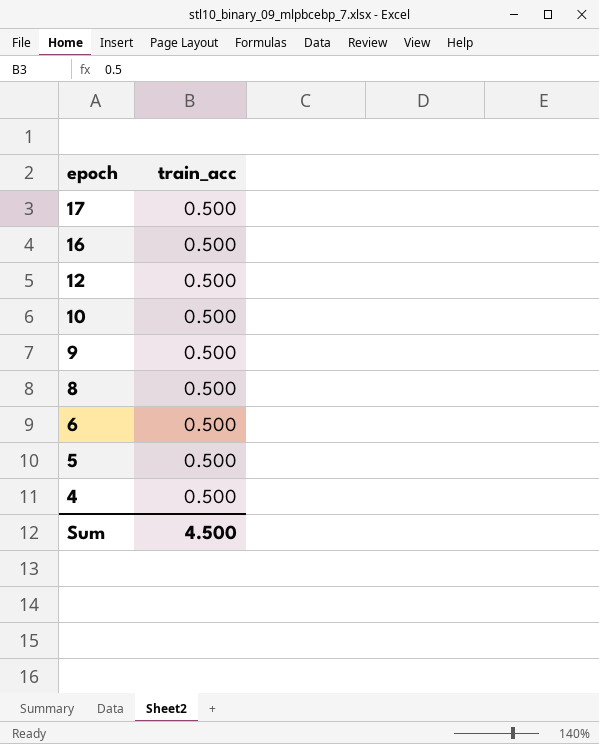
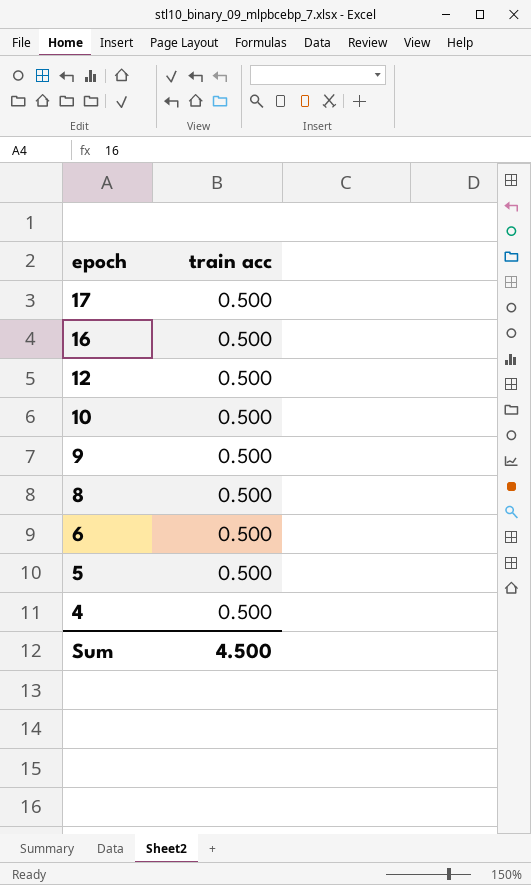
column name: train_acc -> train acc

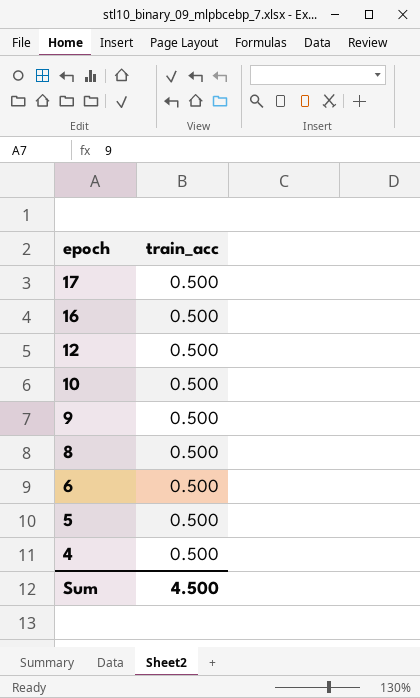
column name: train acc -> train_acc

